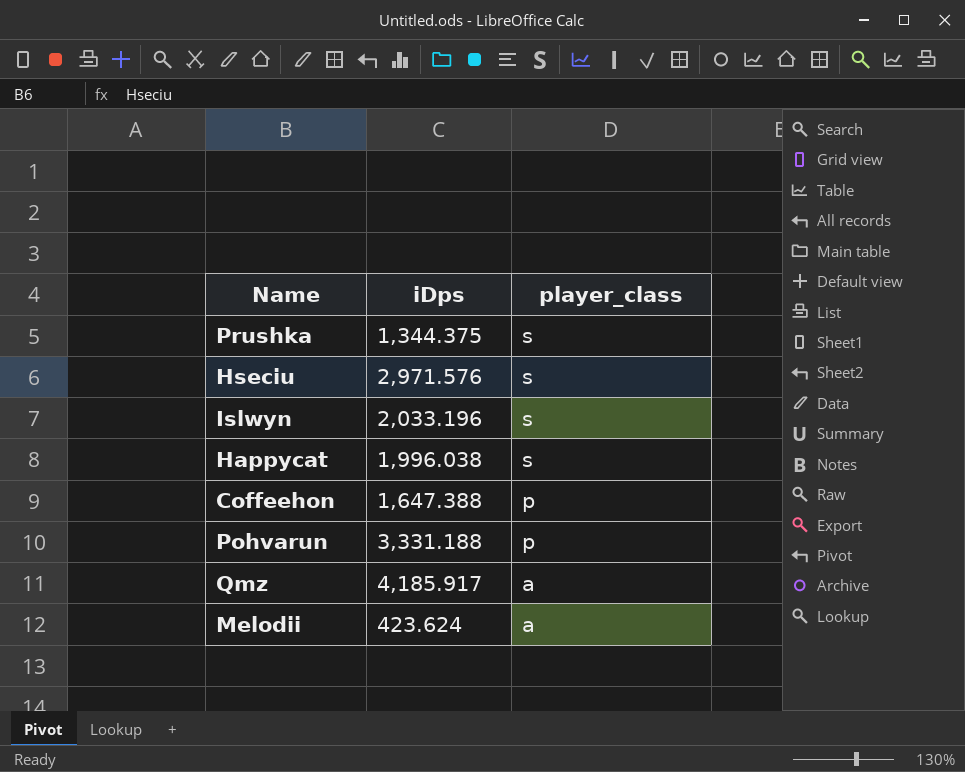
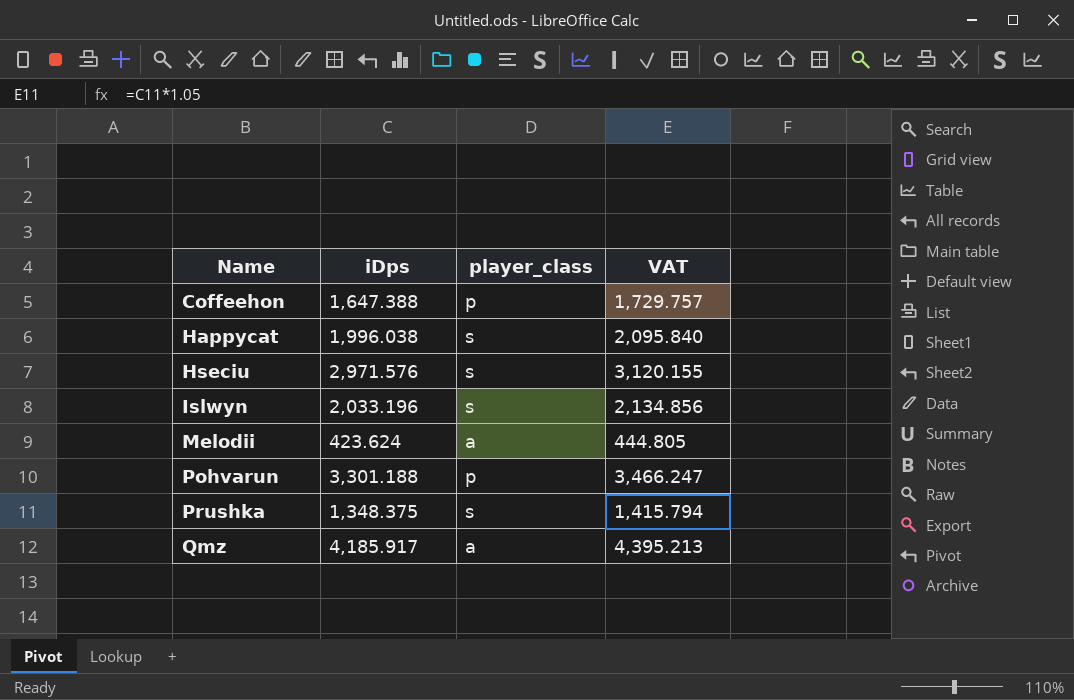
row order: player_class descending -> Name ascending
column VAT | formula: none -> [iDps] * 1.05
Pohvarun | iDps: 3,331.188 -> 3,301.188
Prushka | iDps: 1,344.375 -> 1,348.375

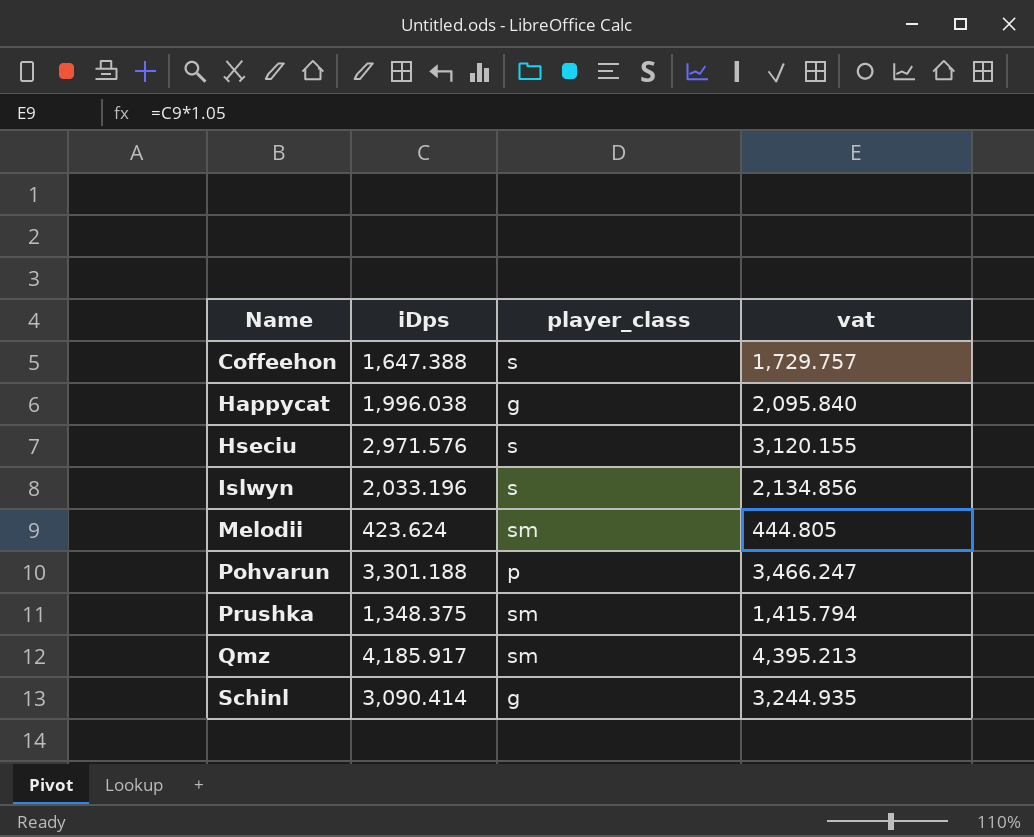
column name: VAT -> vat
Coffeehon | player_class: p -> s
Happycat | player_class: s -> g
Melodii | player_class: a -> sm
Prushka | player_class: s -> sm
Qmz | player_class: a -> sm
row Schinl: none -> 3,090.414 | g | 3,244.935

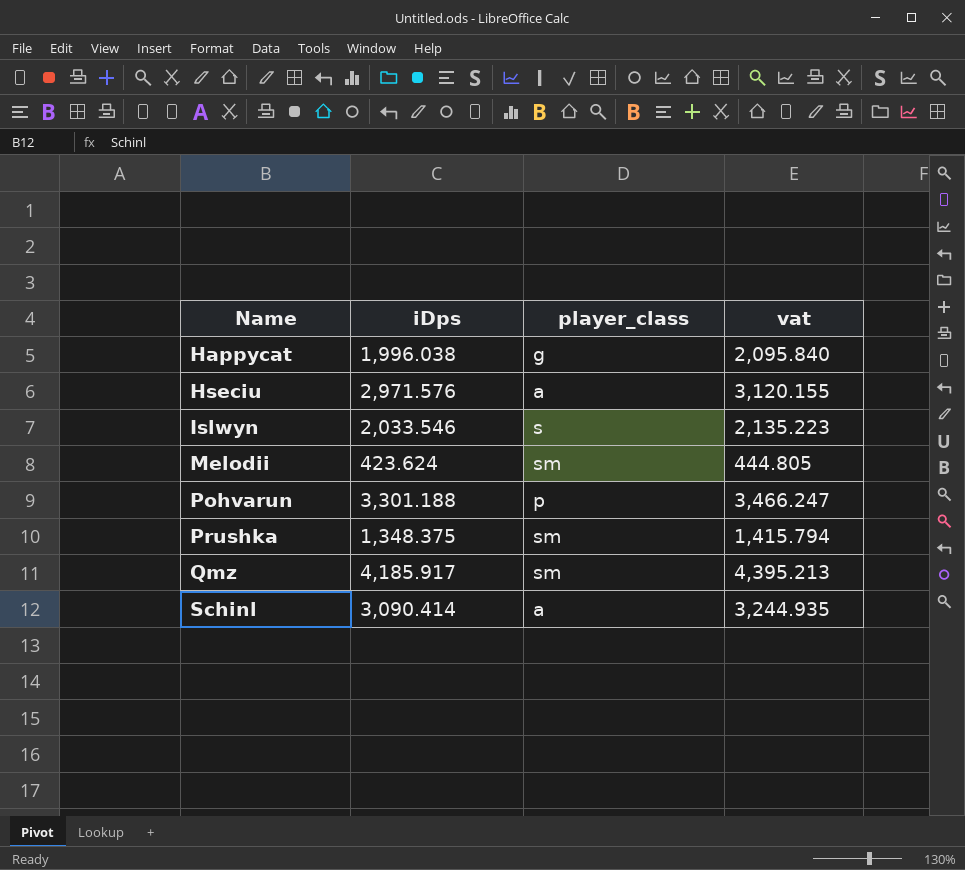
row Coffeehon: 1,647.388 | s | 1,729.757 -> none
Hseciu | player_class: s -> a
Islwyn | iDps: 2,033.196 -> 2,033.546
Islwyn | vat: 2,134.856 -> 2,135.223
Schinl | player_class: g -> a

